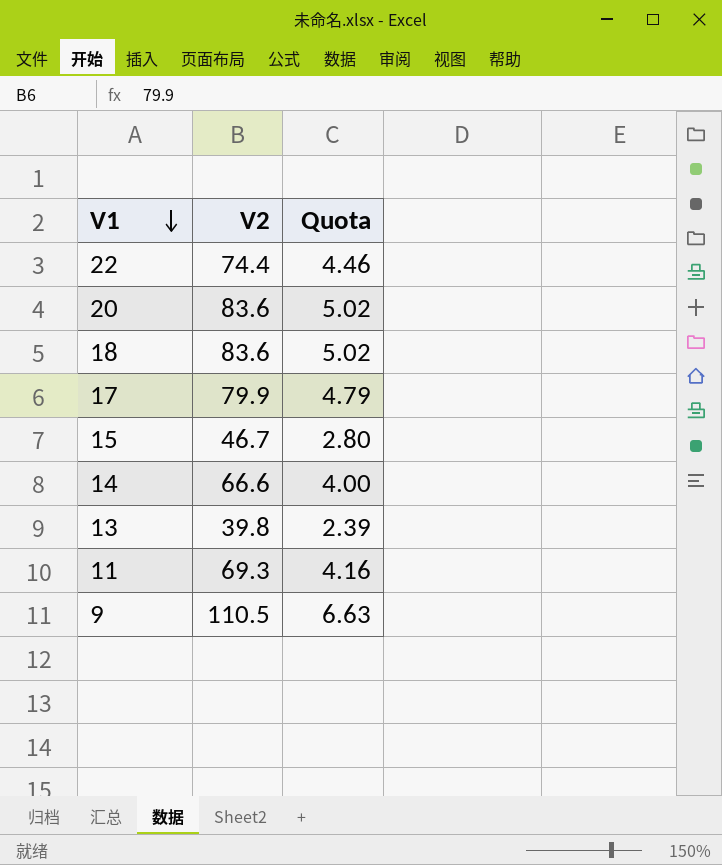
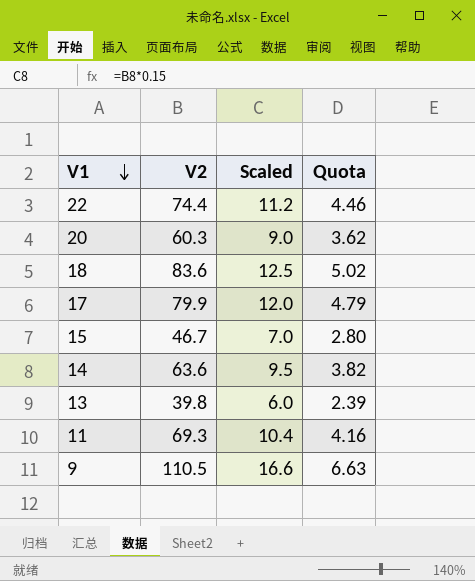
column Scaled | formula: none -> [V2] * 0.15
20 | V2: 83.6 -> 60.3
20 | Quota: 5.02 -> 3.62
14 | V2: 66.6 -> 63.6
14 | Quota: 4.00 -> 3.82

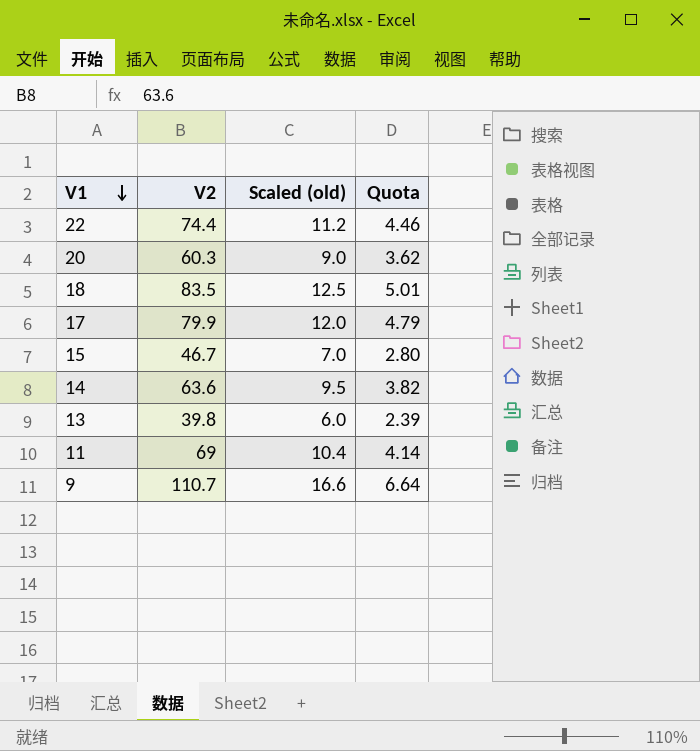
column name: Scaled -> Scaled (old)
18 | V2: 83.6 -> 83.5
18 | Quota: 5.02 -> 5.01
11 | V2: 69.3 -> 69
11 | Quota: 4.16 -> 4.14
9 | V2: 110.5 -> 110.7
9 | Quota: 6.63 -> 6.64

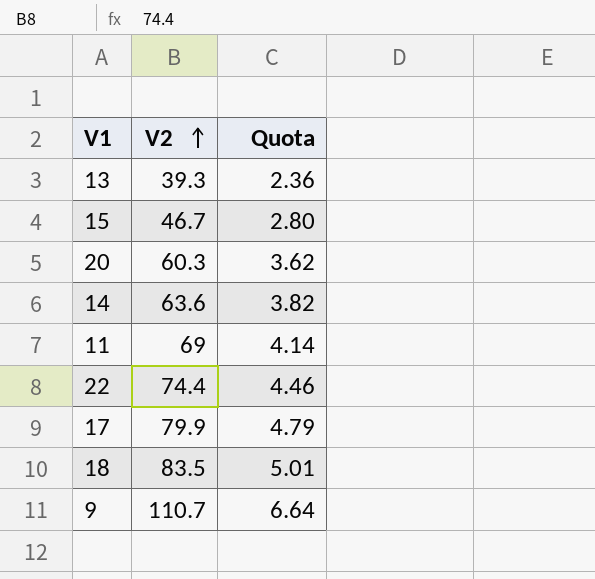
row order: V1 descending -> V2 ascending
column Scaled (old) | formula: [V2] * 0.15 -> none
13 | V2: 39.8 -> 39.3
13 | Quota: 2.39 -> 2.36

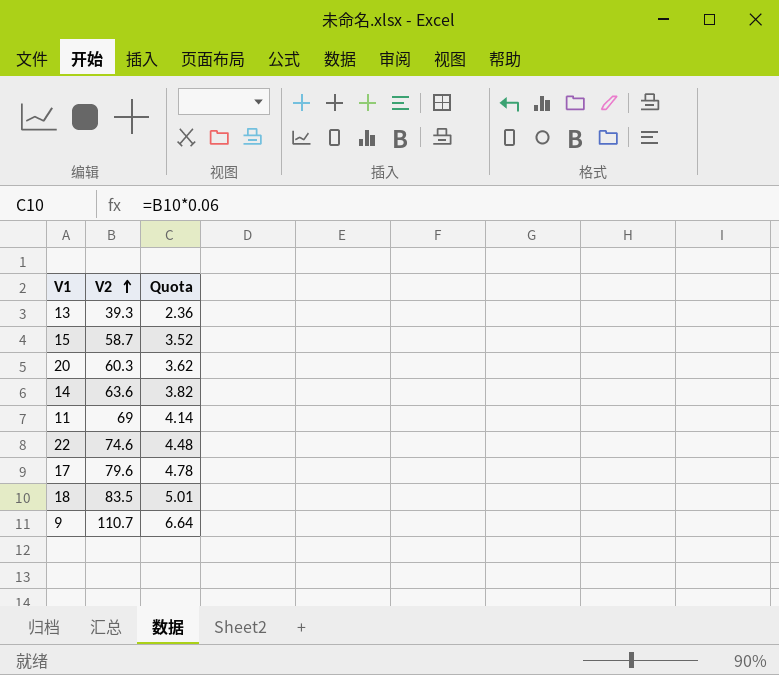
15 | V2: 46.7 -> 58.7
15 | Quota: 2.80 -> 3.52
22 | V2: 74.4 -> 74.6
22 | Quota: 4.46 -> 4.48
17 | V2: 79.9 -> 79.6
17 | Quota: 4.79 -> 4.78

